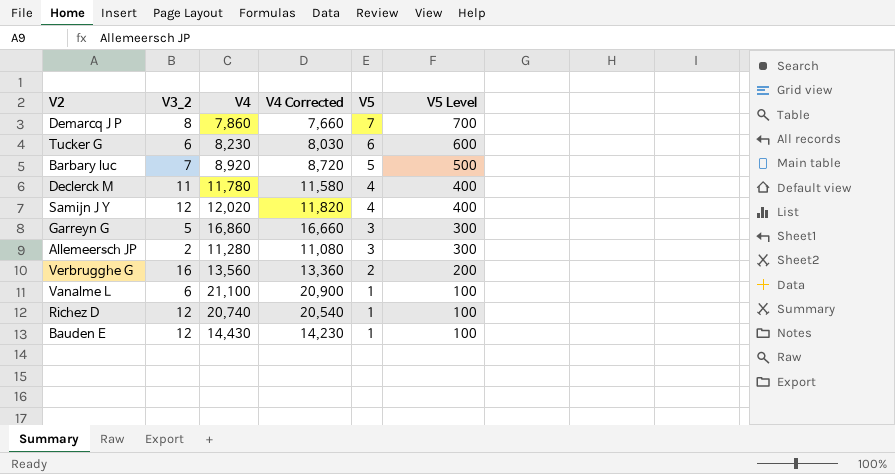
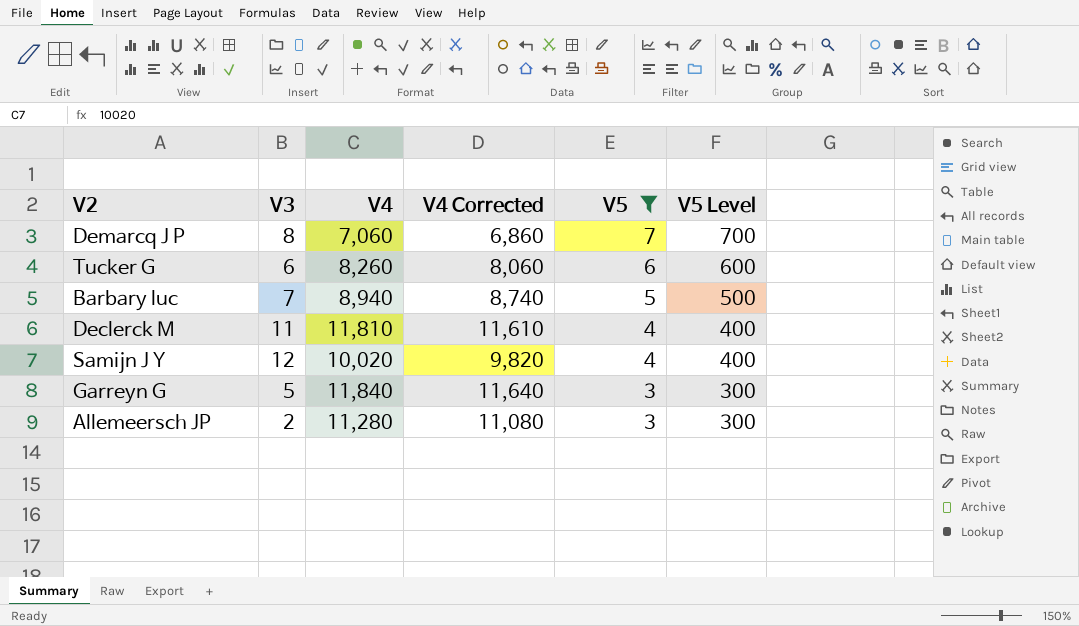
filter: none -> V5 >= 3
column name: V3_2 -> V3
Demarcq J P | V4: 7,860 -> 7,060
Demarcq J P | V4 Corrected: 7,660 -> 6,860
Tucker G | V4: 8,230 -> 8,260
Tucker G | V4 Corrected: 8,030 -> 8,060
Barbary luc | V4: 8,920 -> 8,940
Barbary luc | V4 Corrected: 8,720 -> 8,740
Declerck M | V4: 11,780 -> 11,810
Declerck M | V4 Corrected: 11,580 -> 11,610
Samijn J Y | V4: 12,020 -> 10,020
Samijn J Y | V4 Corrected: 11,820 -> 9,820
Garreyn G | V4: 16,860 -> 11,840
Garreyn G | V4 Corrected: 16,660 -> 11,640

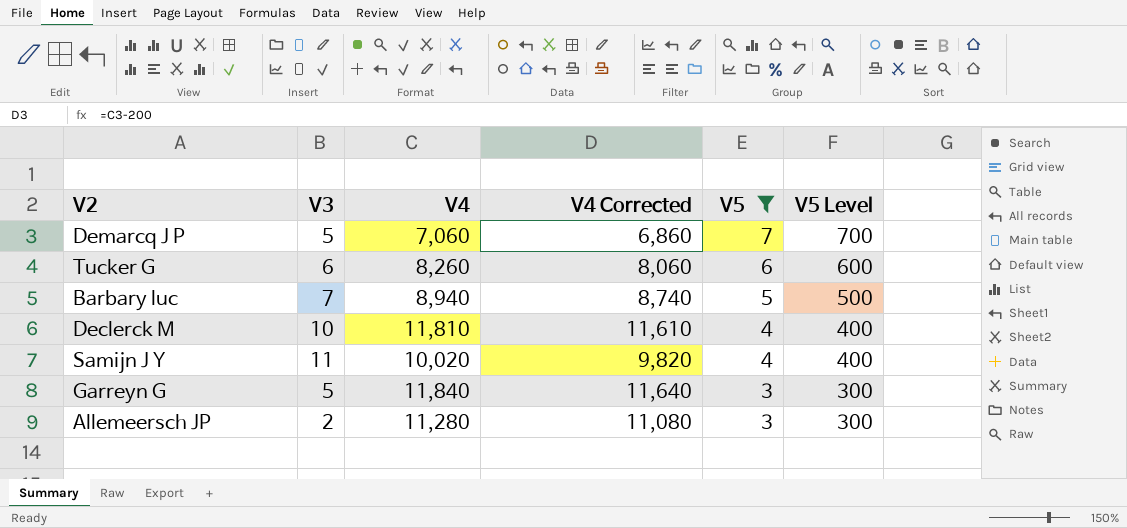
Demarcq J P | V3: 8 -> 5
Declerck M | V3: 11 -> 10
Samijn J Y | V3: 12 -> 11

